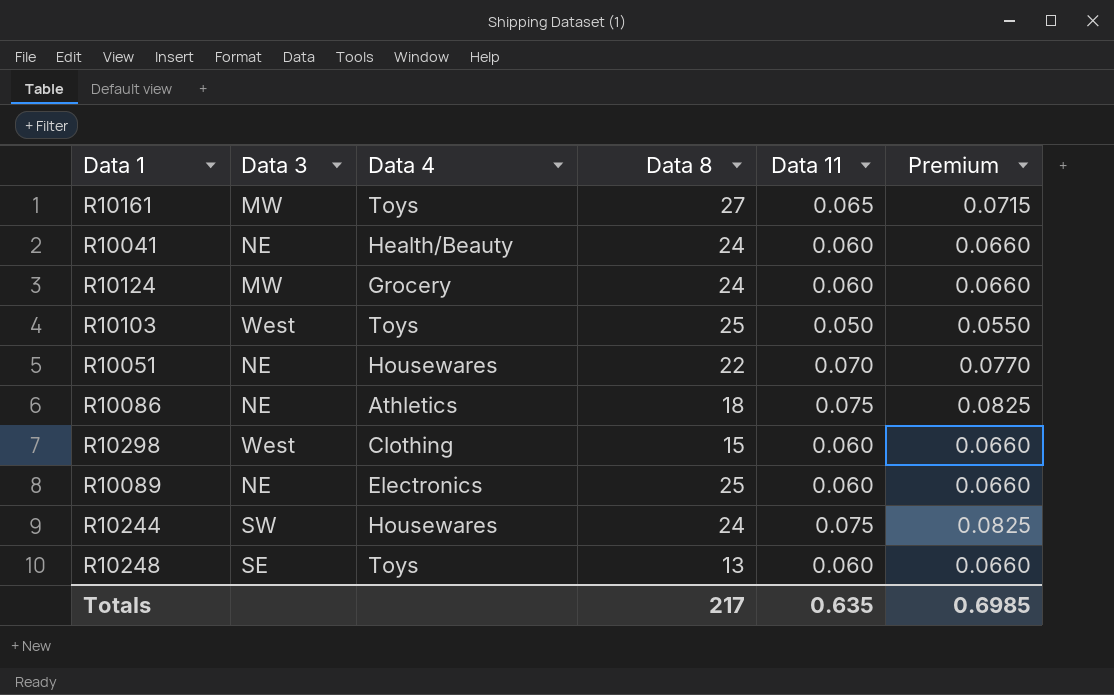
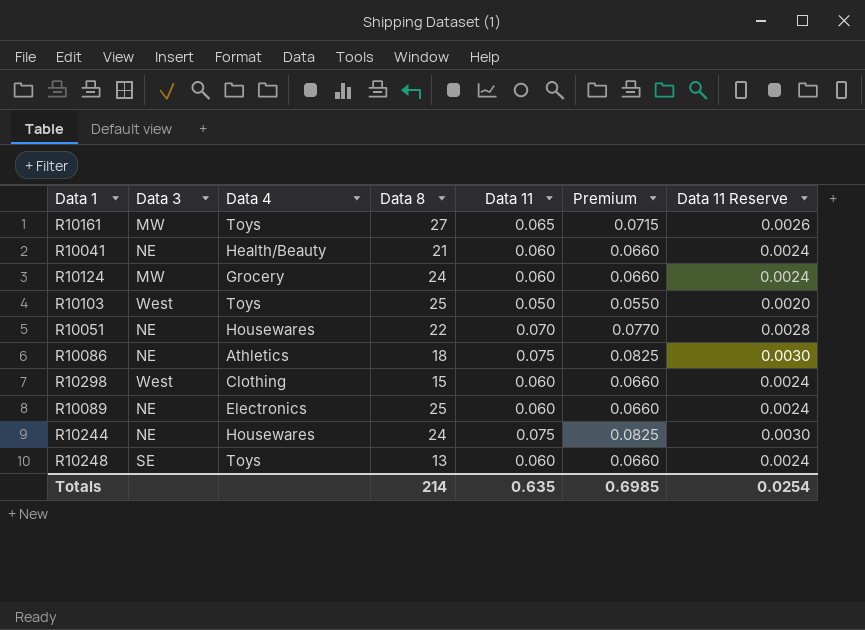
column Data 11 Reserve | formula: none -> [Data 11] * 0.04
R10041 | Data 8: 24 -> 21
R10244 | Data 3: SW -> NE
Totals | Data 8: 217 -> 214

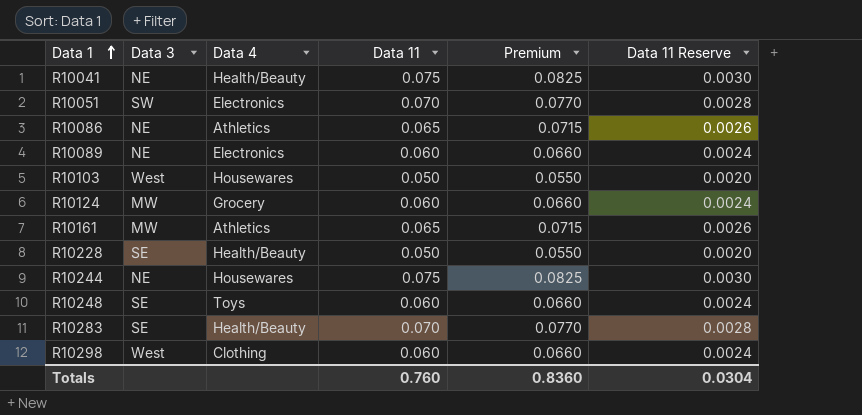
row order: none -> Data 1 ascending
column Data 8 | position: 4 -> none
R10041 | Data 11: 0.060 -> 0.075
R10041 | Premium: 0.0660 -> 0.0825
R10041 | Data 11 Reserve: 0.0024 -> 0.0030
R10051 | Data 3: NE -> SW
R10051 | Data 4: Housewares -> Electronics
R10086 | Data 11: 0.075 -> 0.065
R10086 | Premium: 0.0825 -> 0.0715
R10086 | Data 11 Reserve: 0.0030 -> 0.0026
R10103 | Data 4: Toys -> Housewares
R10161 | Data 4: Toys -> Athletics
row R10228: none -> SE | Health/Beauty | 0.050 | 0.0550 | 0.0020
row R10283: none -> SE | Health/Beauty | 0.070 | 0.0770 | 0.0028
Totals | Data 11: 0.635 -> 0.760
Totals | Premium: 0.6985 -> 0.8360
Totals | Data 11 Reserve: 0.0254 -> 0.0304

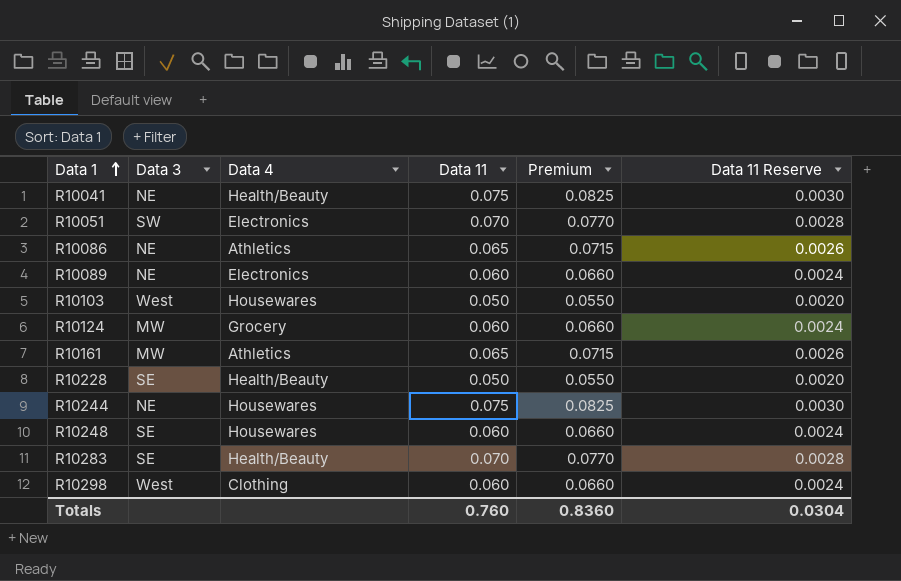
R10248 | Data 4: Toys -> Housewares

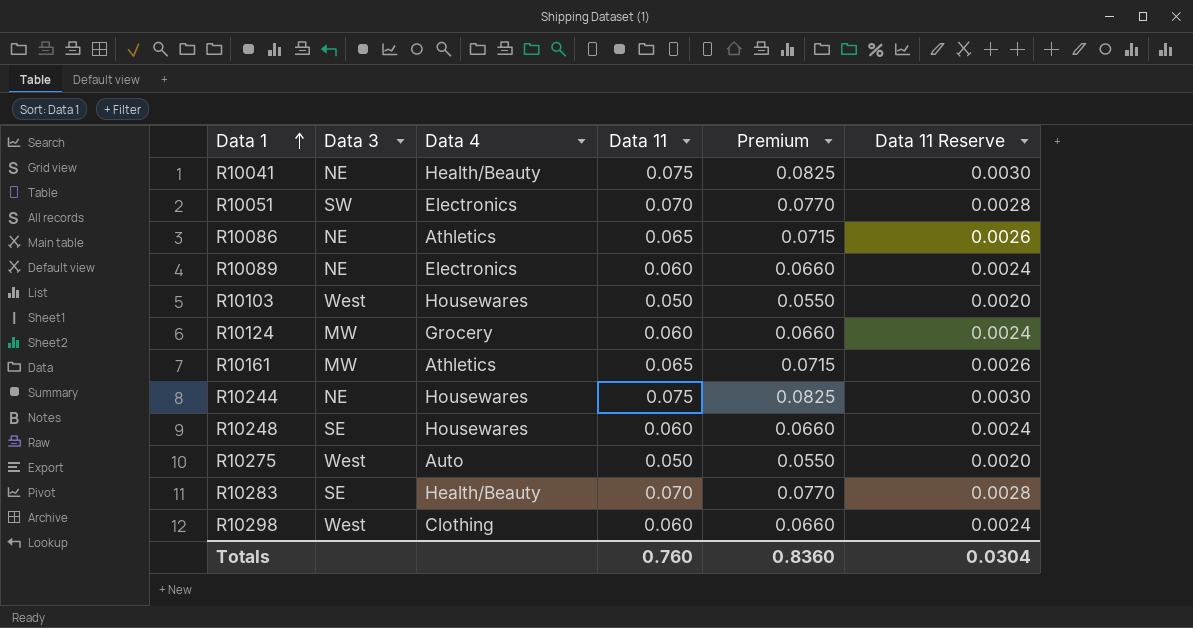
row R10228: SE | Health/Beauty | 0.050 | 0.0550 | 0.0020 -> none
row R10275: none -> West | Auto | 0.050 | 0.0550 | 0.0020

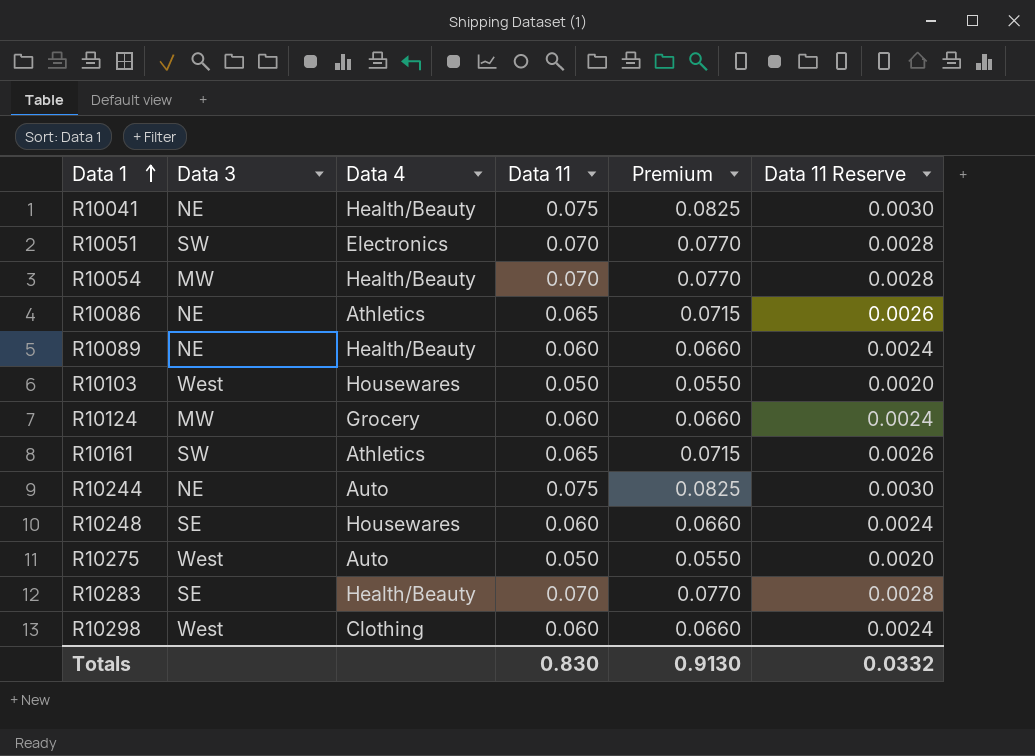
row R10054: none -> MW | Health/Beauty | 0.070 | 0.0770 | 0.0028
R10089 | Data 4: Electronics -> Health/Beauty
R10161 | Data 3: MW -> SW
R10244 | Data 4: Housewares -> Auto
Totals | Data 11: 0.760 -> 0.830
Totals | Premium: 0.8360 -> 0.9130
Totals | Data 11 Reserve: 0.0304 -> 0.0332

